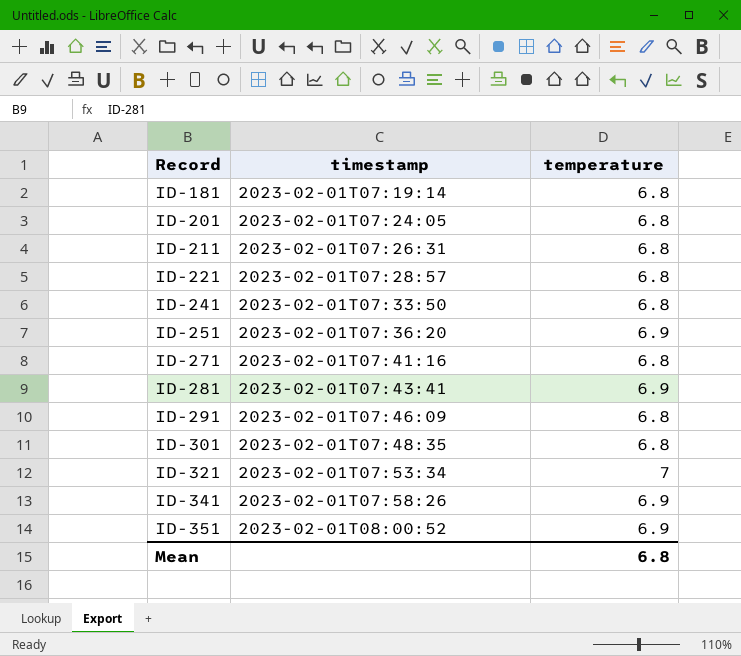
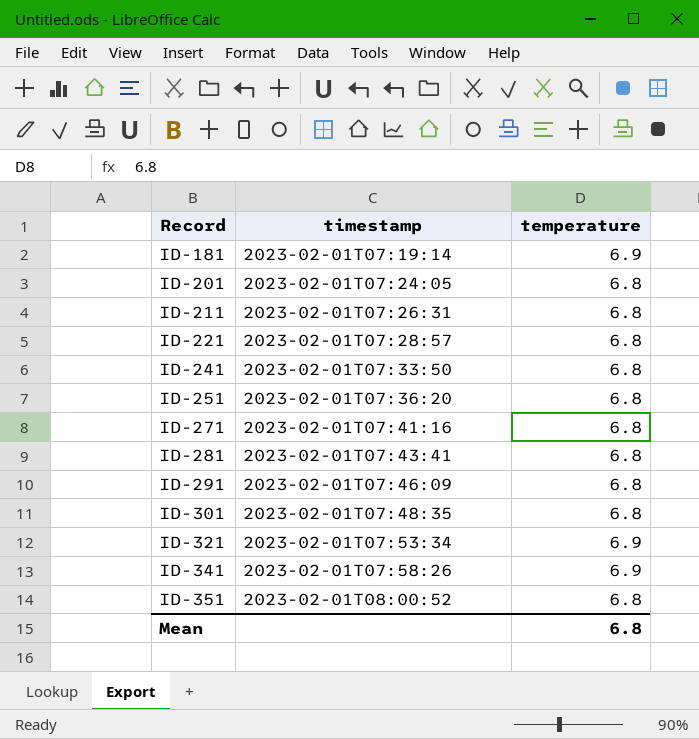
ID-181 | temperature: 6.8 -> 6.9
ID-251 | temperature: 6.9 -> 6.8
ID-281 | temperature: 6.9 -> 6.8
ID-321 | temperature: 7 -> 6.9
ID-351 | temperature: 6.9 -> 6.8

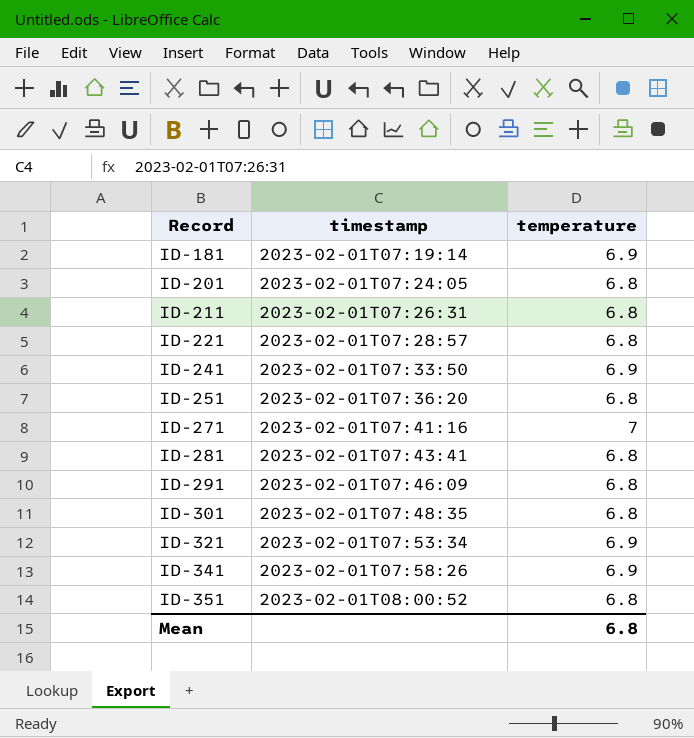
ID-241 | temperature: 6.8 -> 6.9
ID-271 | temperature: 6.8 -> 7

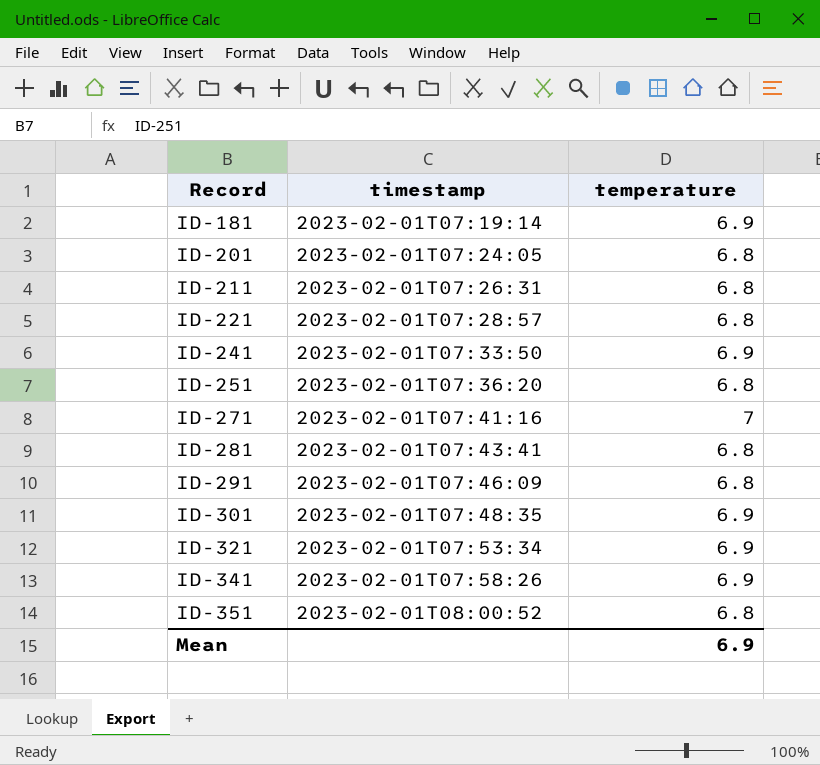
ID-301 | temperature: 6.8 -> 6.9
Mean | temperature: 6.8 -> 6.9

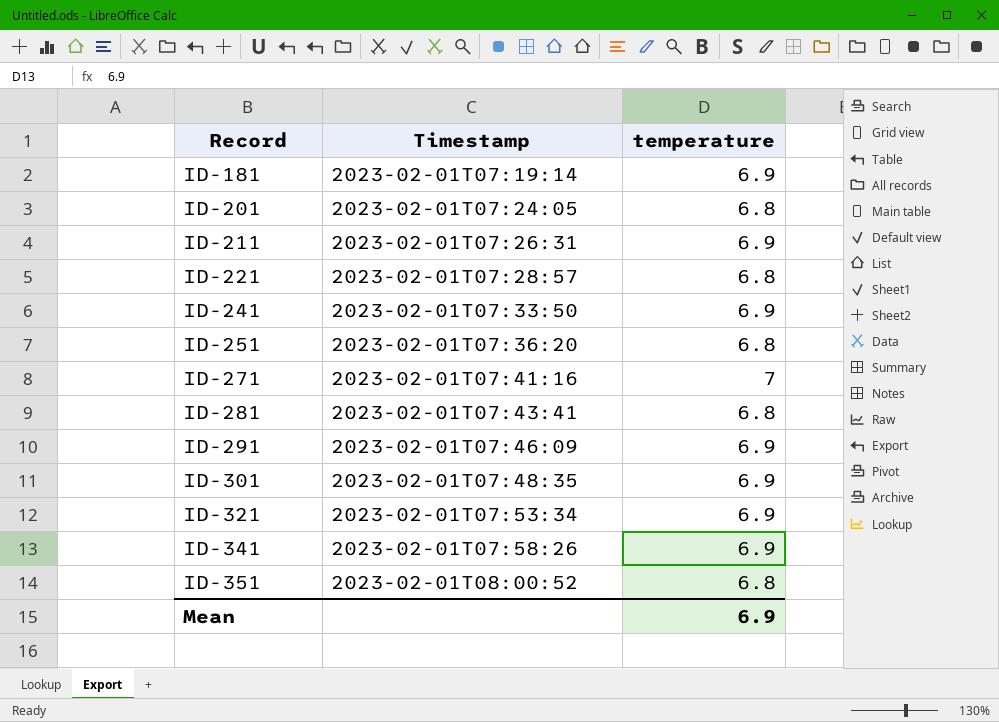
column name: timestamp -> Timestamp
ID-211 | temperature: 6.8 -> 6.9
ID-291 | temperature: 6.8 -> 6.9

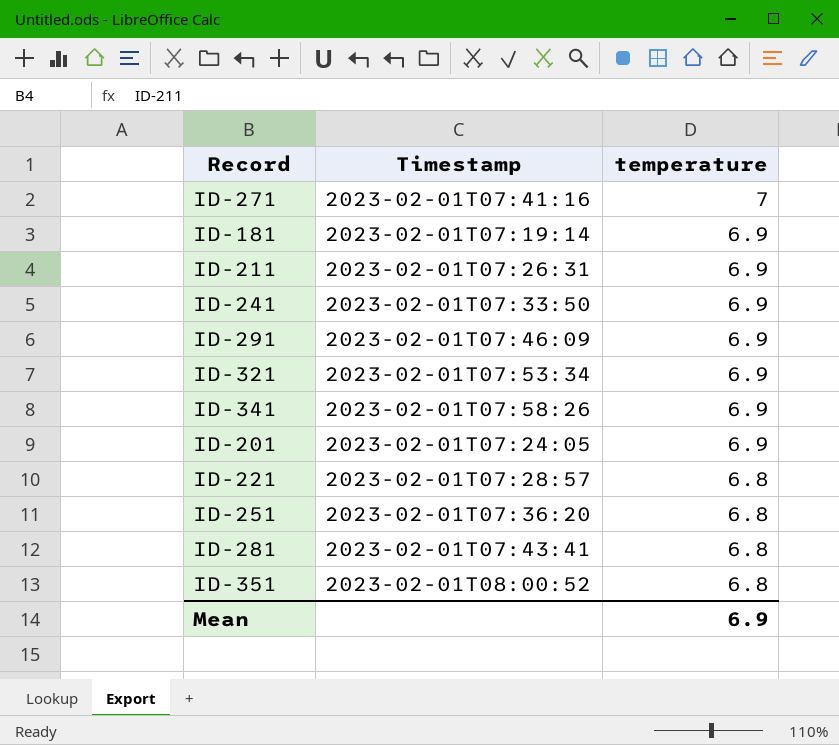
row order: Record ascending -> temperature descending
row ID-301: 2023-02-01T07:48:35 | 6.9 -> none
ID-201 | temperature: 6.8 -> 6.9

